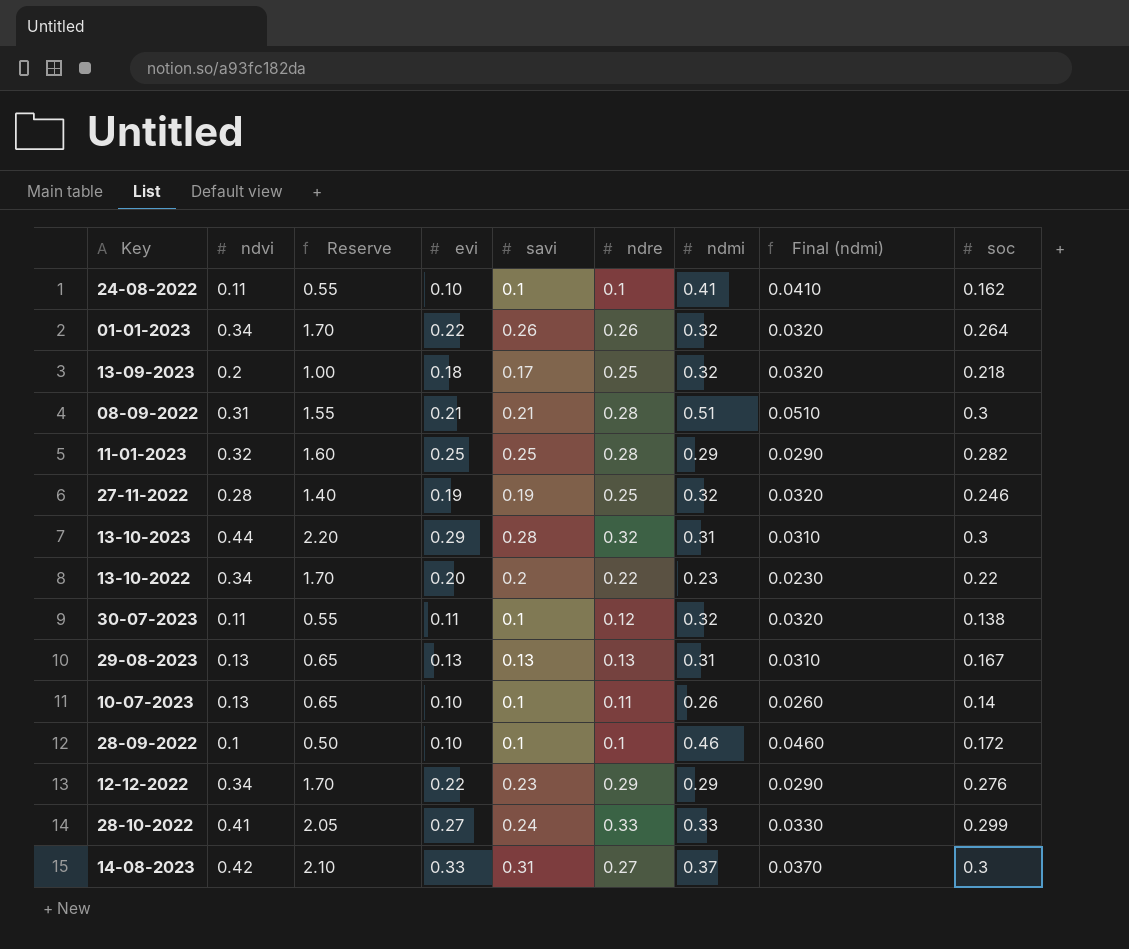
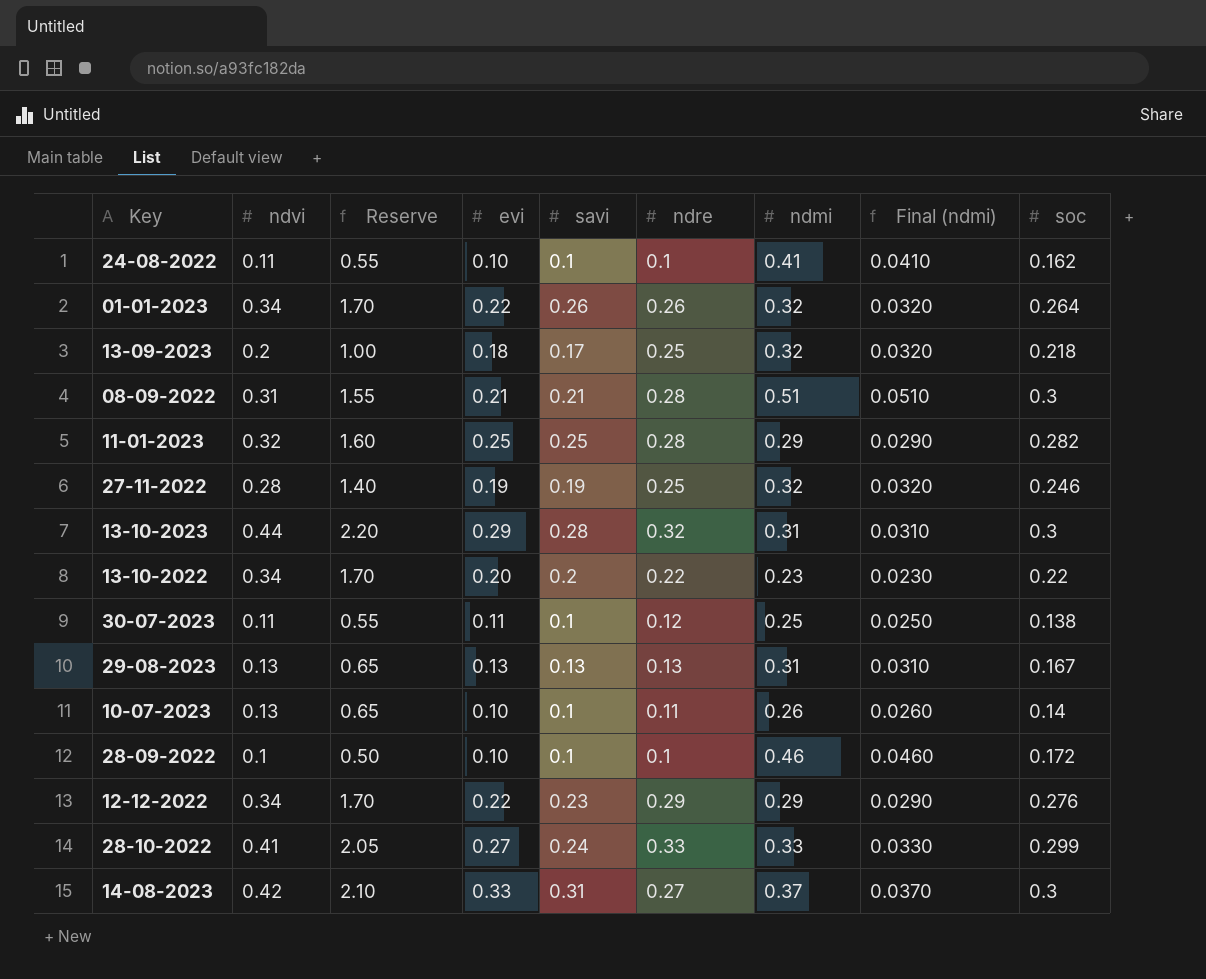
30-07-2023 | ndmi: 0.32 -> 0.25
30-07-2023 | Final (ndmi): 0.0320 -> 0.0250

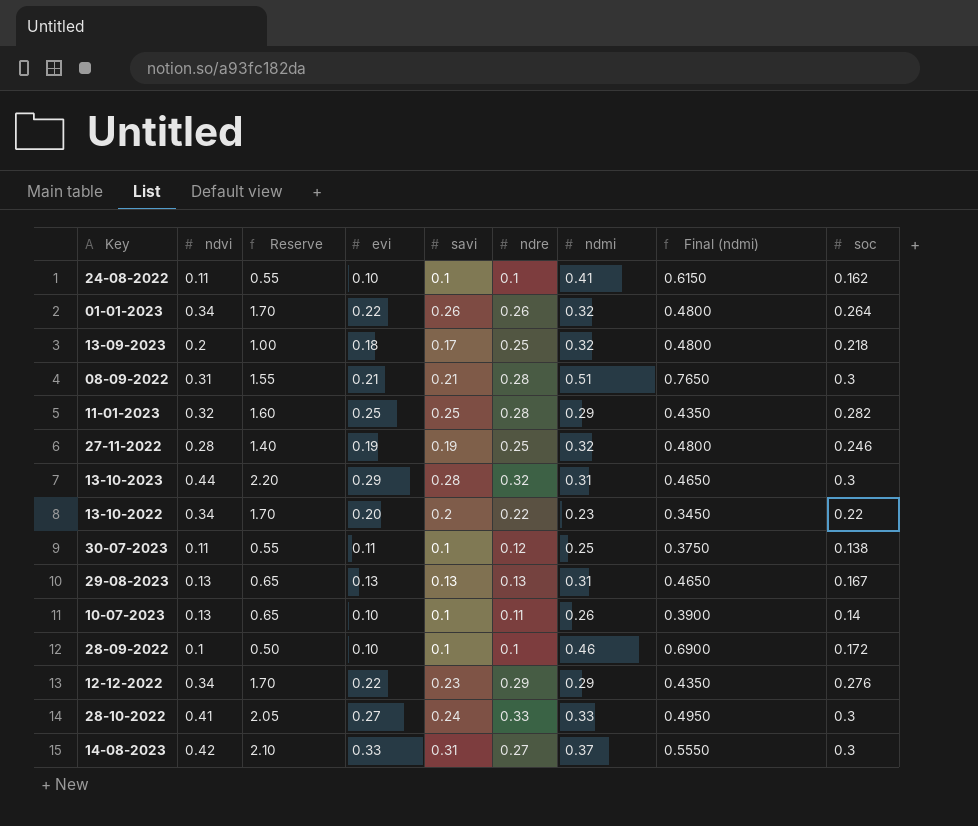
column Final (ndmi) | formula: [ndmi] * 0.1 -> [ndmi] * 1.5
28-10-2022 | soc: 0.299 -> 0.3

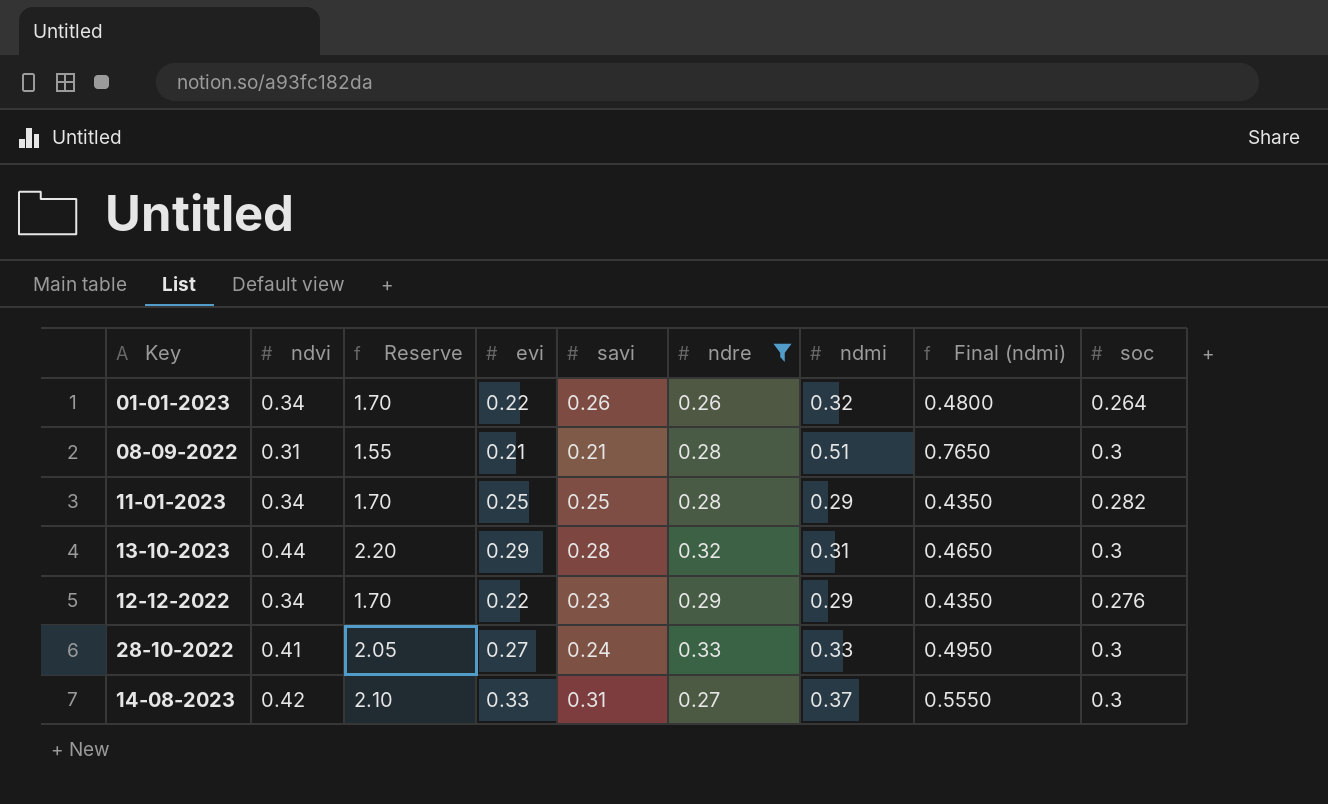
filter: none -> ndre >= 0.26
11-01-2023 | ndvi: 0.32 -> 0.34
11-01-2023 | Reserve: 1.60 -> 1.70

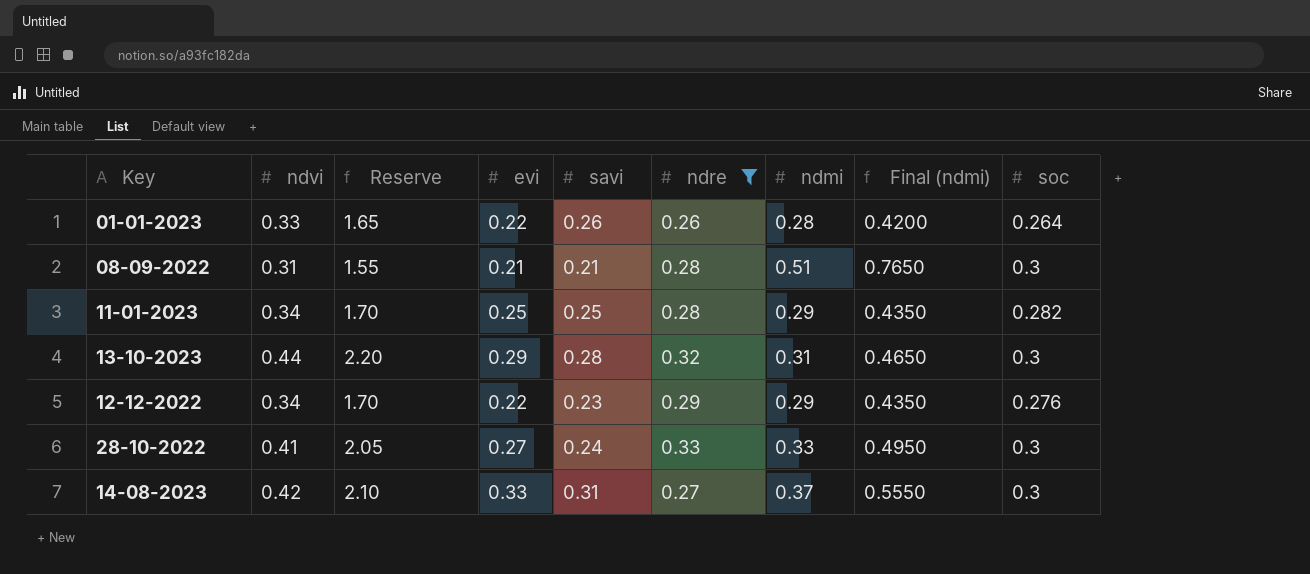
01-01-2023 | ndvi: 0.34 -> 0.33
01-01-2023 | Reserve: 1.70 -> 1.65
01-01-2023 | ndmi: 0.32 -> 0.28
01-01-2023 | Final (ndmi): 0.4800 -> 0.4200

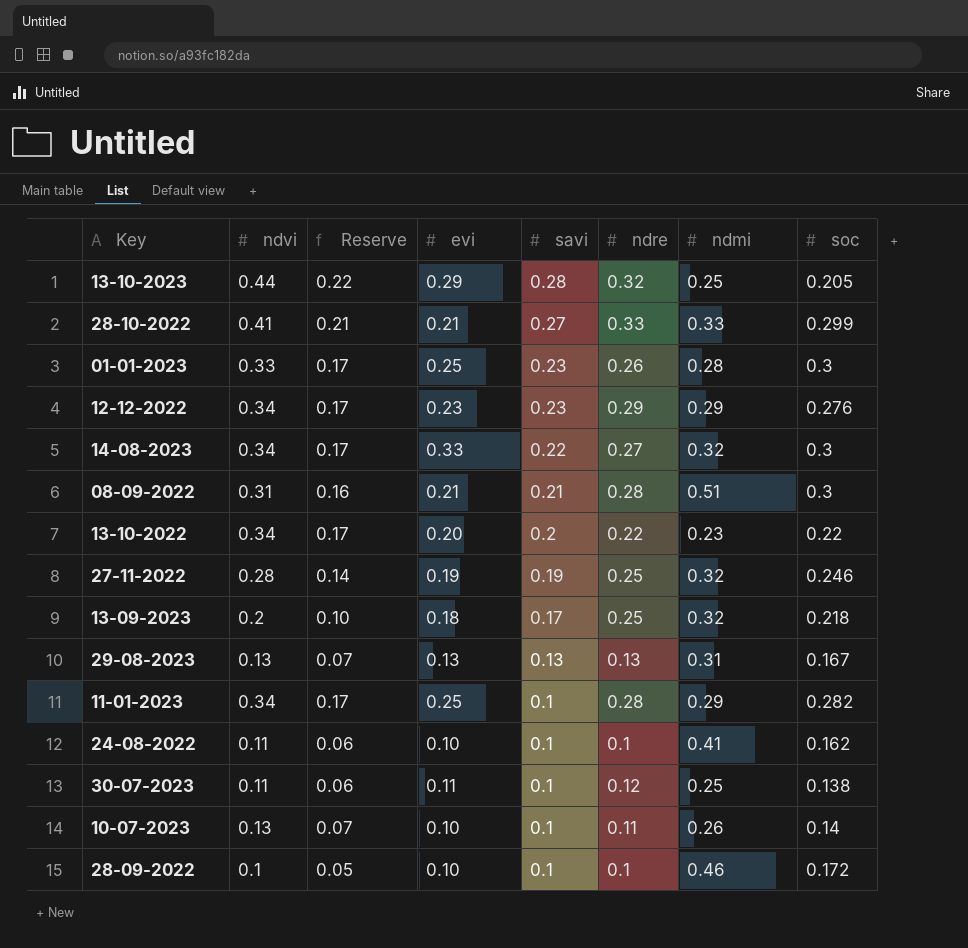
filter: ndre >= 0.26 -> none
row order: none -> savi descending
column Final (ndmi) | formula: [ndmi] * 1.5 -> none
column Reserve | formula: [ndvi] * 5 -> [ndvi] * 0.5
13-10-2023 | ndmi: 0.31 -> 0.25
13-10-2023 | soc: 0.3 -> 0.205
28-10-2022 | evi: 0.27 -> 0.21
28-10-2022 | savi: 0.24 -> 0.27
28-10-2022 | soc: 0.3 -> 0.299
01-01-2023 | evi: 0.22 -> 0.25
01-01-2023 | savi: 0.26 -> 0.23
01-01-2023 | soc: 0.264 -> 0.3
12-12-2022 | evi: 0.22 -> 0.23
14-08-2023 | ndvi: 0.42 -> 0.34
14-08-2023 | savi: 0.31 -> 0.22
14-08-2023 | ndmi: 0.37 -> 0.32
11-01-2023 | savi: 0.25 -> 0.1

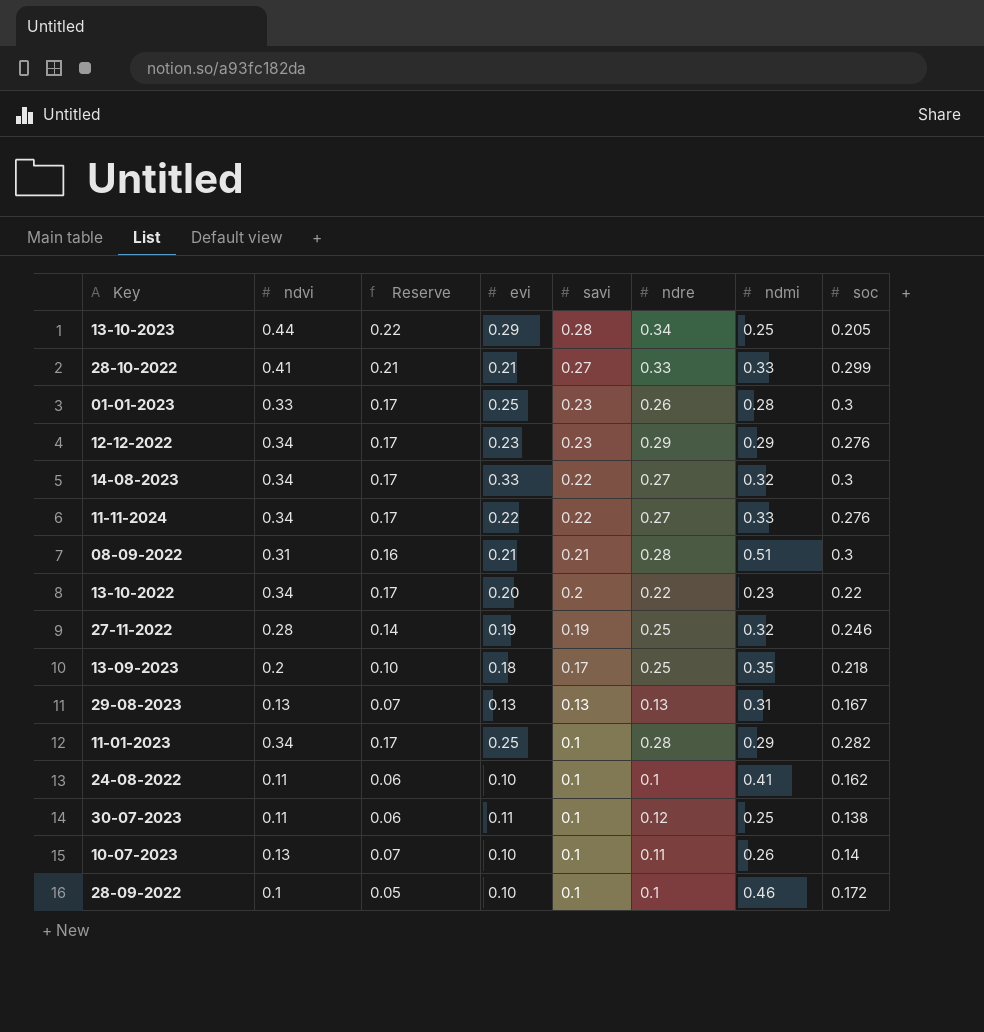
13-10-2023 | ndre: 0.32 -> 0.34
row 11-11-2024: none -> 0.34 | 0.17 | 0.22 | 0.22 | 0.27 | 0.33 | 0.276
13-09-2023 | ndmi: 0.32 -> 0.35

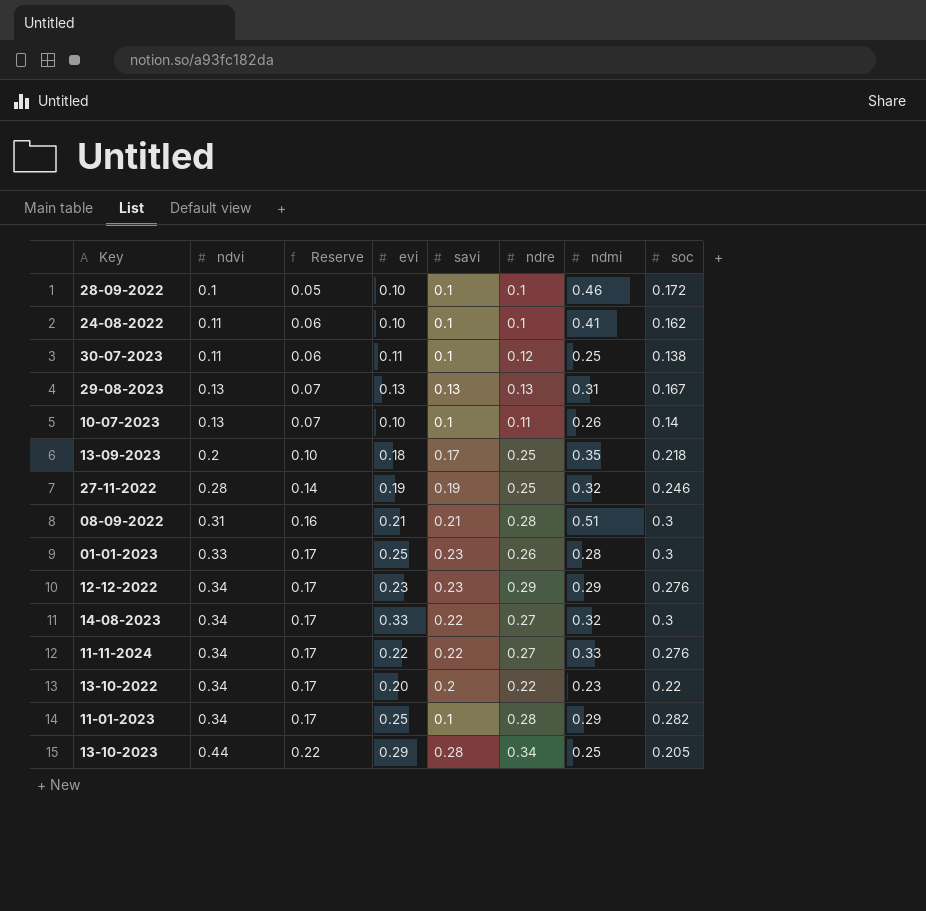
row order: savi descending -> ndvi ascending
row 28-10-2022: 0.41 | 0.21 | 0.21 | 0.27 | 0.33 | 0.33 | 0.299 -> none

